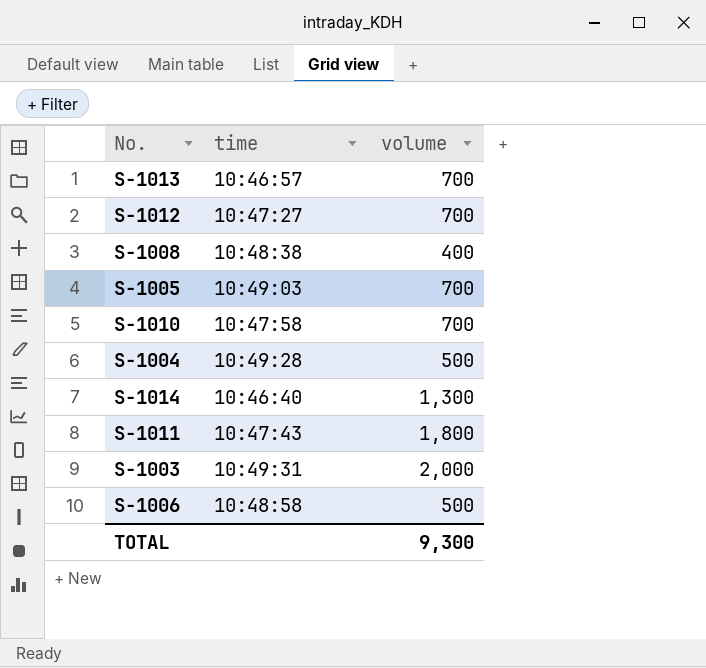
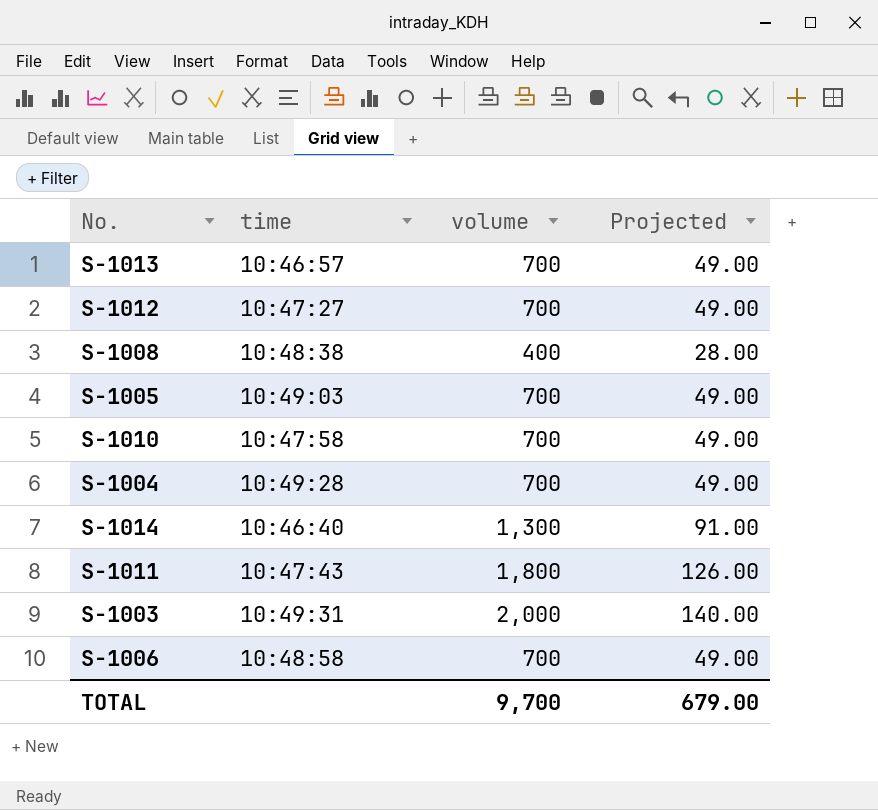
column Projected | formula: none -> [volume] * 0.07
S-1004 | volume: 500 -> 700
S-1006 | volume: 500 -> 700
TOTAL | volume: 9,300 -> 9,700

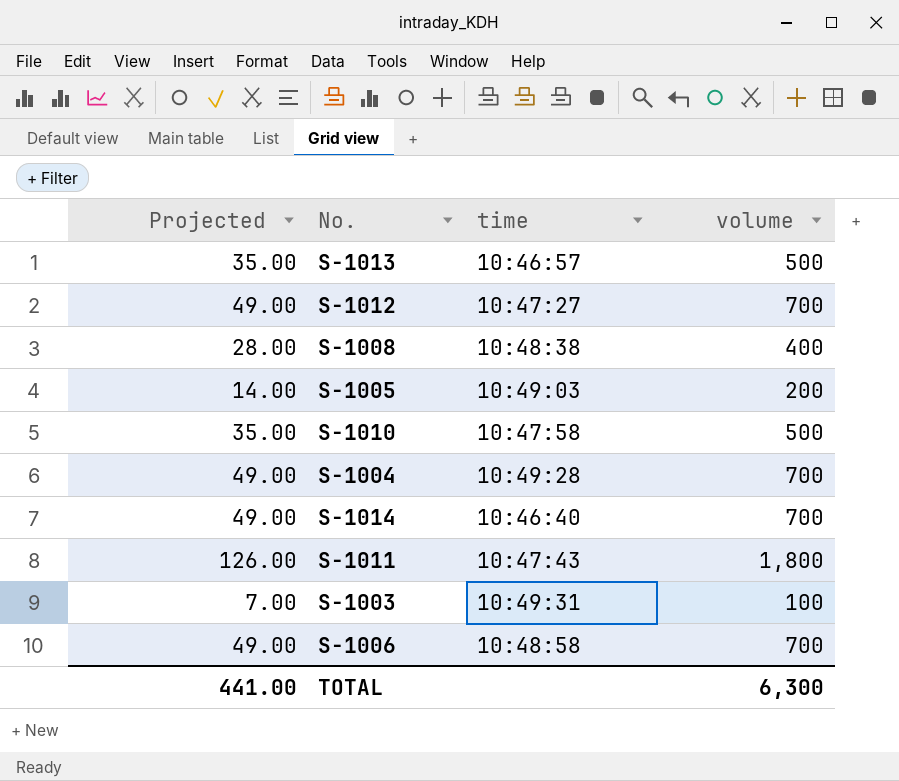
column Projected | position: 4 -> 1
S-1013 | Projected: 49.00 -> 35.00
S-1013 | volume: 700 -> 500
S-1005 | Projected: 49.00 -> 14.00
S-1005 | volume: 700 -> 200
S-1010 | Projected: 49.00 -> 35.00
S-1010 | volume: 700 -> 500
S-1014 | Projected: 91.00 -> 49.00
S-1014 | volume: 1,300 -> 700
S-1003 | Projected: 140.00 -> 7.00
S-1003 | volume: 2,000 -> 100
TOTAL | Projected: 679.00 -> 441.00
TOTAL | volume: 9,700 -> 6,300

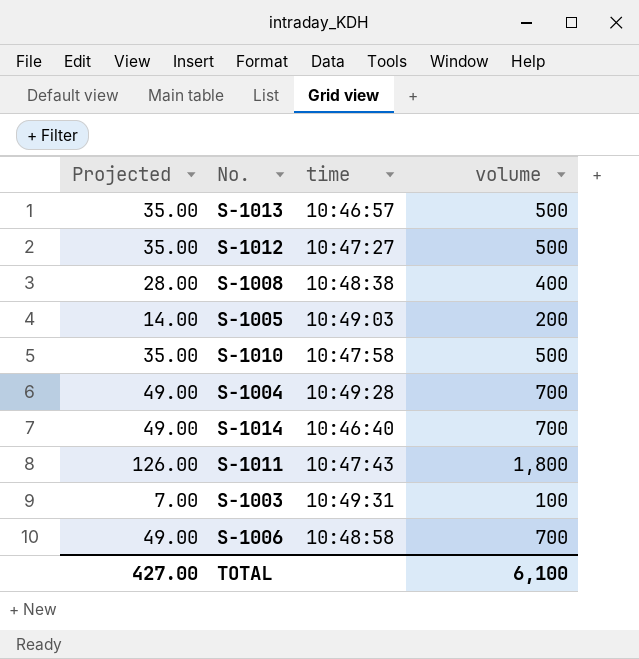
S-1012 | Projected: 49.00 -> 35.00
S-1012 | volume: 700 -> 500
TOTAL | Projected: 441.00 -> 427.00
TOTAL | volume: 6,300 -> 6,100

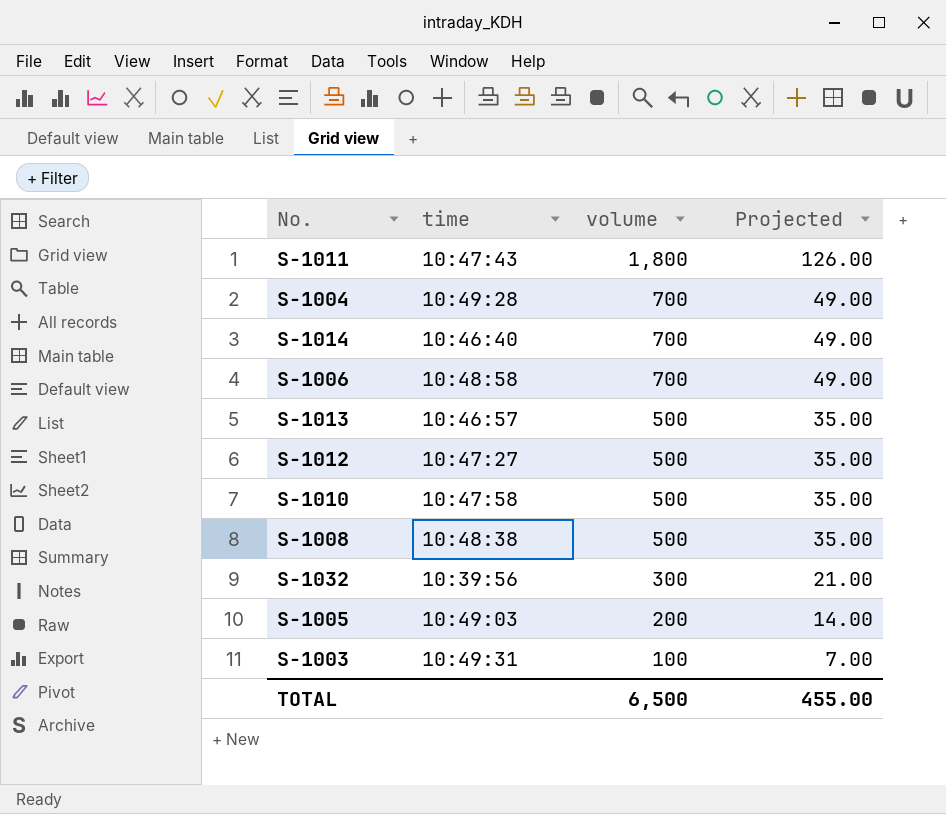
row order: none -> volume descending
column Projected | position: 1 -> 4
S-1008 | volume: 400 -> 500
S-1008 | Projected: 28.00 -> 35.00
row S-1032: none -> 10:39:56 | 300 | 21.00
TOTAL | volume: 6,100 -> 6,500
TOTAL | Projected: 427.00 -> 455.00

